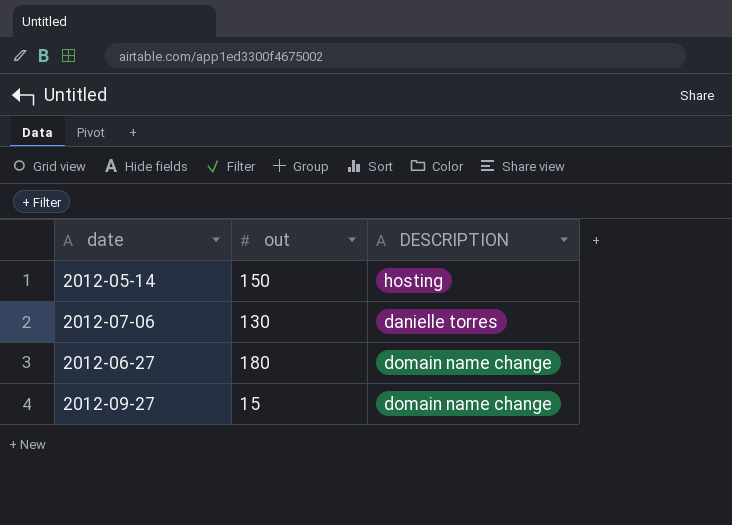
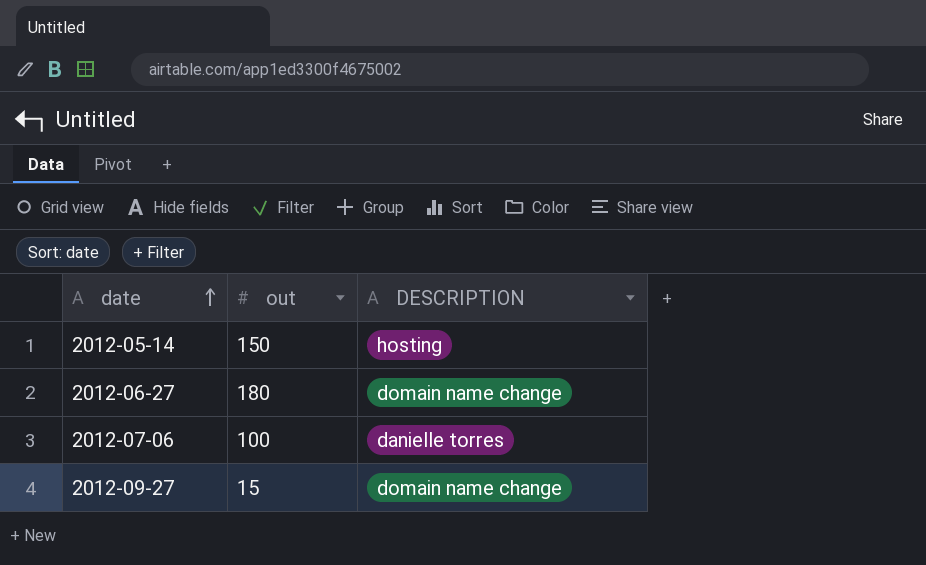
row order: none -> date ascending
2012-07-06 | out: 130 -> 100

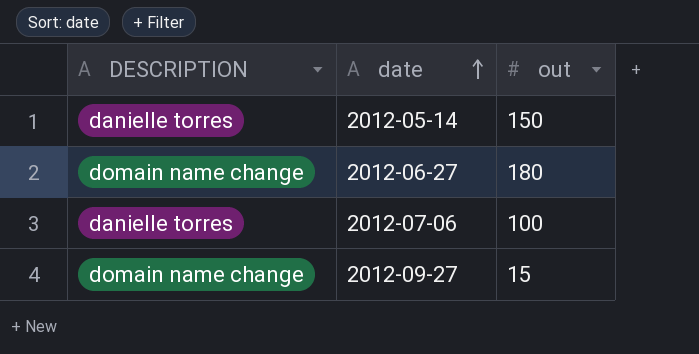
column DESCRIPTION | position: 3 -> 1
2012-05-14 | DESCRIPTION: hosting -> danielle torres

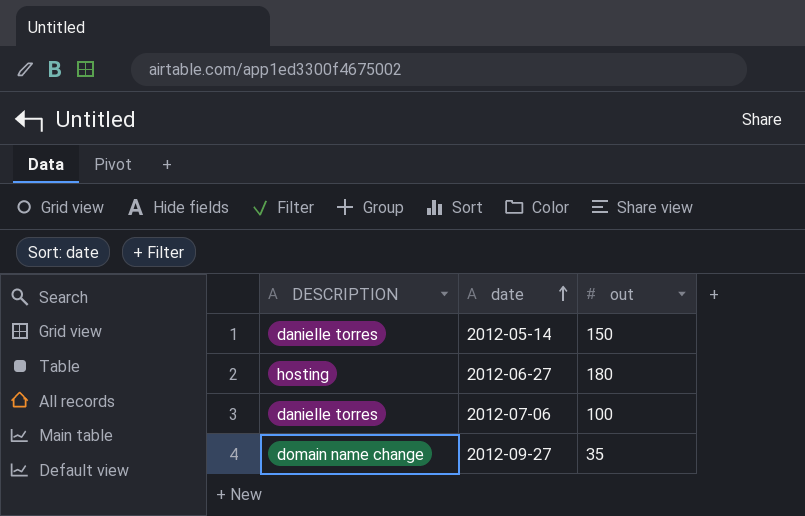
2012-06-27 | DESCRIPTION: domain name change -> hosting
2012-09-27 | out: 15 -> 35

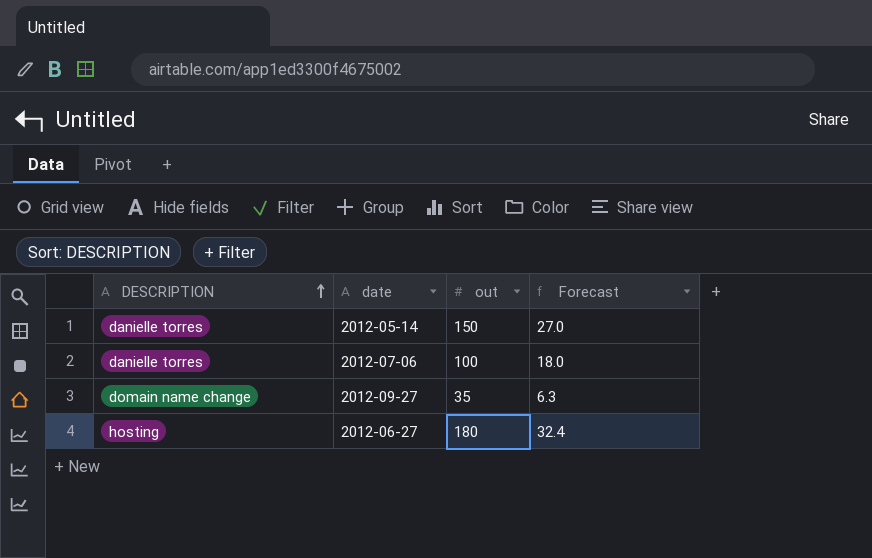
row order: date ascending -> DESCRIPTION ascending
column Forecast | formula: none -> [out] * 0.18

